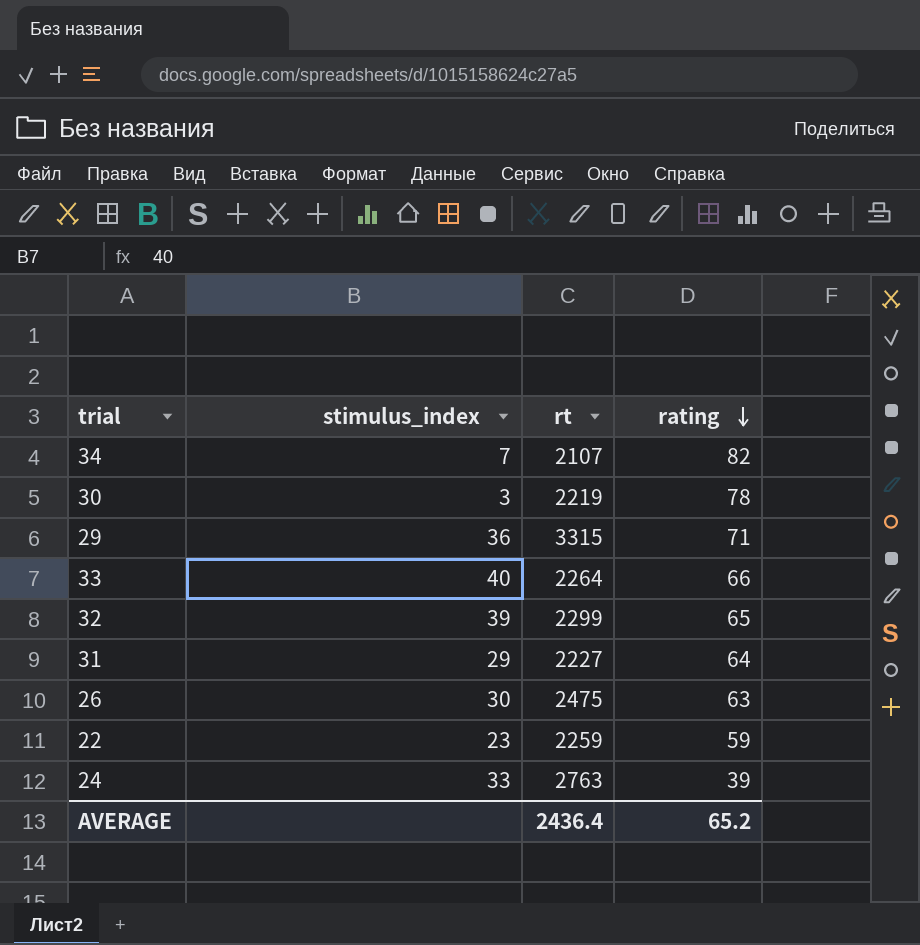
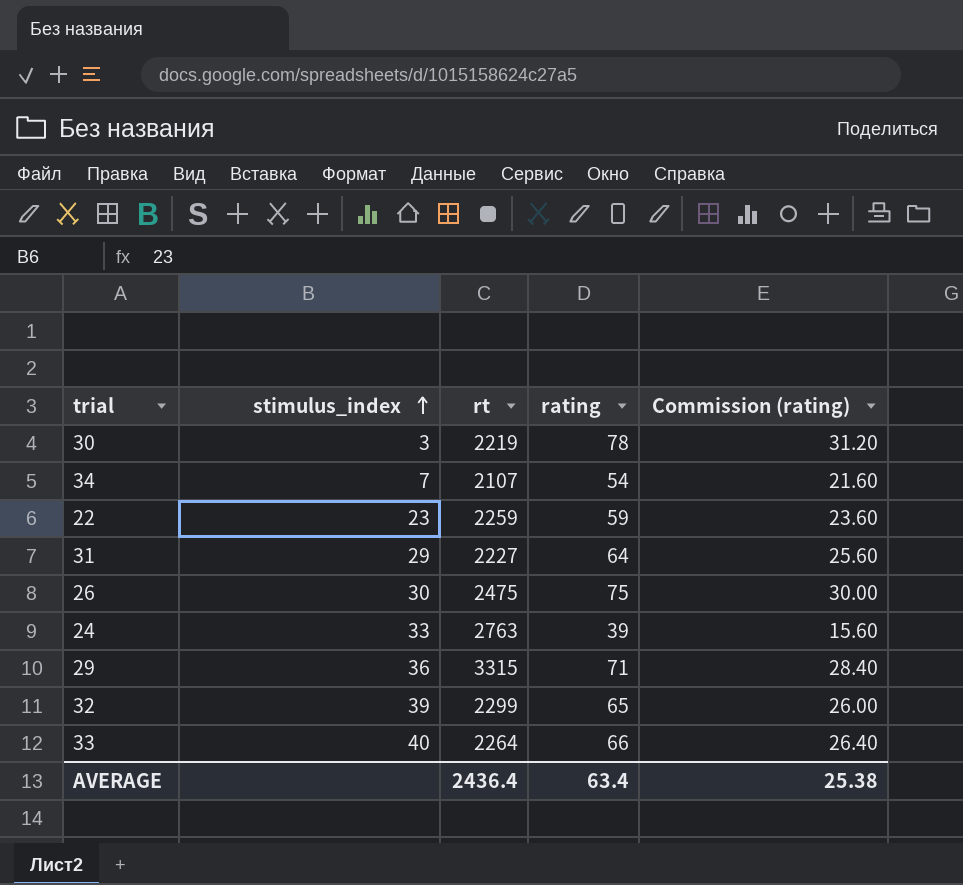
row order: rating descending -> stimulus_index ascending
column Commission (rating) | formula: none -> [rating] * 0.4
34 | rating: 82 -> 54
26 | rating: 63 -> 75
AVERAGE | rating: 65.2 -> 63.4

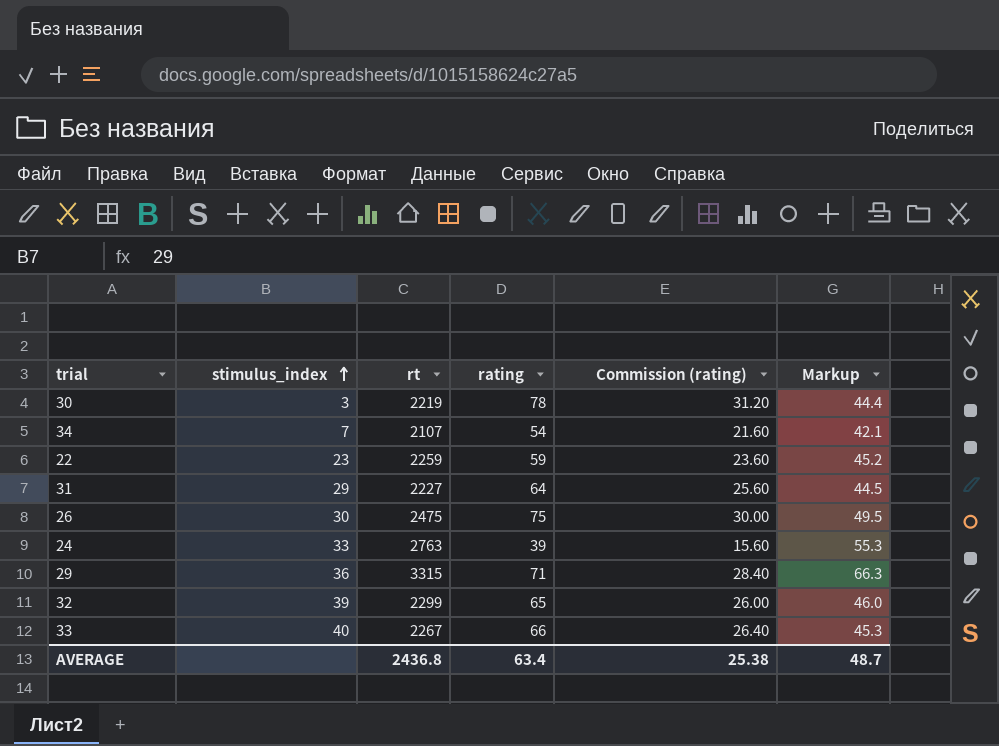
column Markup | formula: none -> [rt] * 0.02
33 | rt: 2264 -> 2267
AVERAGE | rt: 2436.4 -> 2436.8

